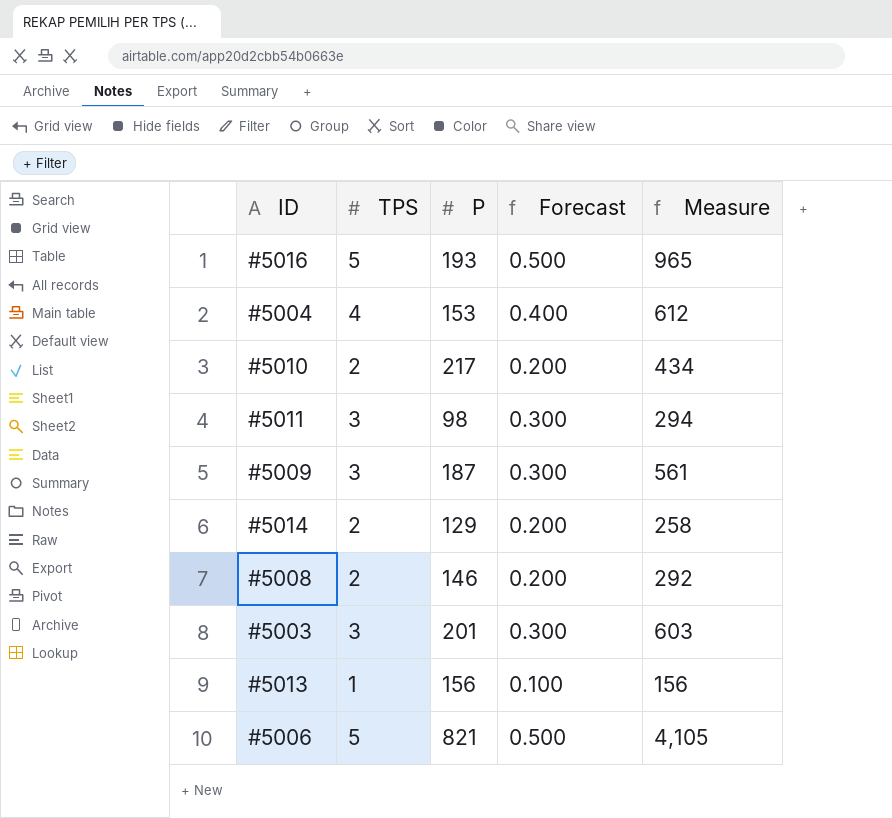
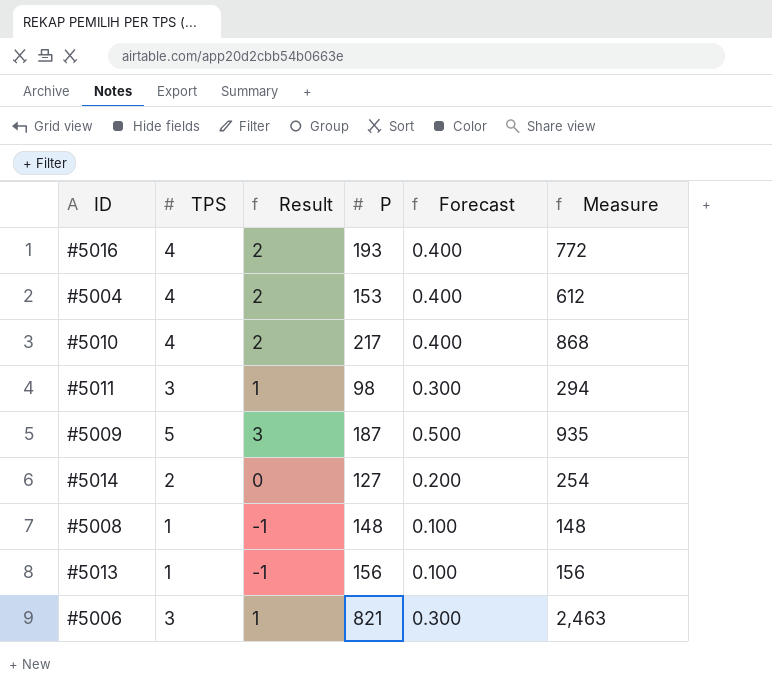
column Result | formula: none -> [TPS] - 2
row #5003: 3 | 201 | 0.300 | 603 -> none
#5016 | TPS: 5 -> 4
#5016 | Forecast: 0.500 -> 0.400
#5016 | Measure: 965 -> 772
#5010 | TPS: 2 -> 4
#5010 | Forecast: 0.200 -> 0.400
#5010 | Measure: 434 -> 868
#5009 | TPS: 3 -> 5
#5009 | Forecast: 0.300 -> 0.500
#5009 | Measure: 561 -> 935
#5014 | P: 129 -> 127
#5014 | Measure: 258 -> 254
#5008 | TPS: 2 -> 1
#5008 | P: 146 -> 148
#5008 | Forecast: 0.200 -> 0.100
#5008 | Measure: 292 -> 148
#5006 | TPS: 5 -> 3
#5006 | Forecast: 0.500 -> 0.300
#5006 | Measure: 4,105 -> 2,463

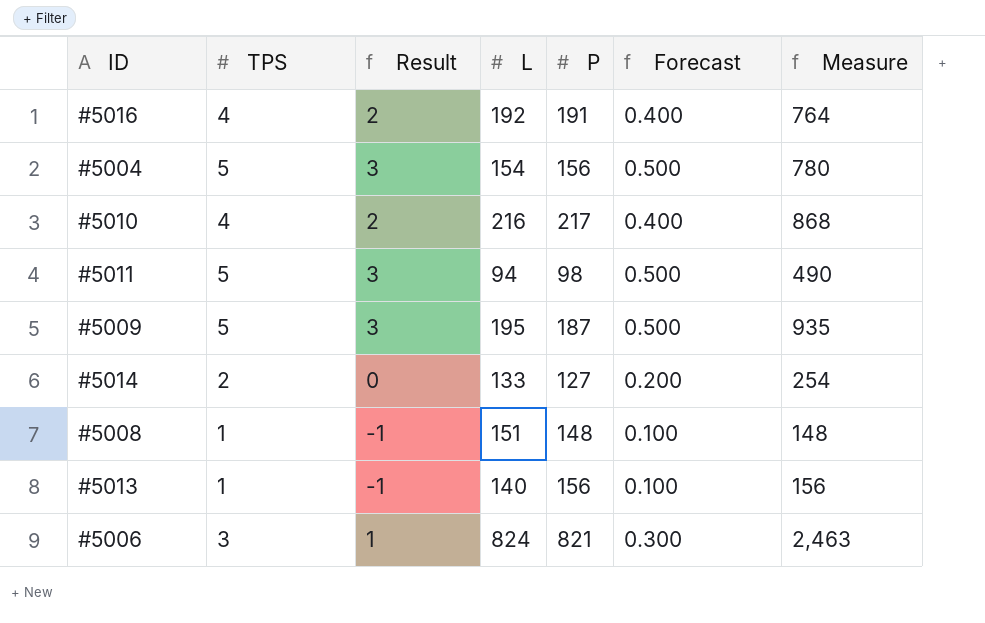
column L | position: none -> 4
#5016 | P: 193 -> 191
#5016 | Measure: 772 -> 764
#5004 | TPS: 4 -> 5
#5004 | Result: 2 -> 3
#5004 | P: 153 -> 156
#5004 | Forecast: 0.400 -> 0.500
#5004 | Measure: 612 -> 780
#5011 | TPS: 3 -> 5
#5011 | Result: 1 -> 3
#5011 | Forecast: 0.300 -> 0.500
#5011 | Measure: 294 -> 490

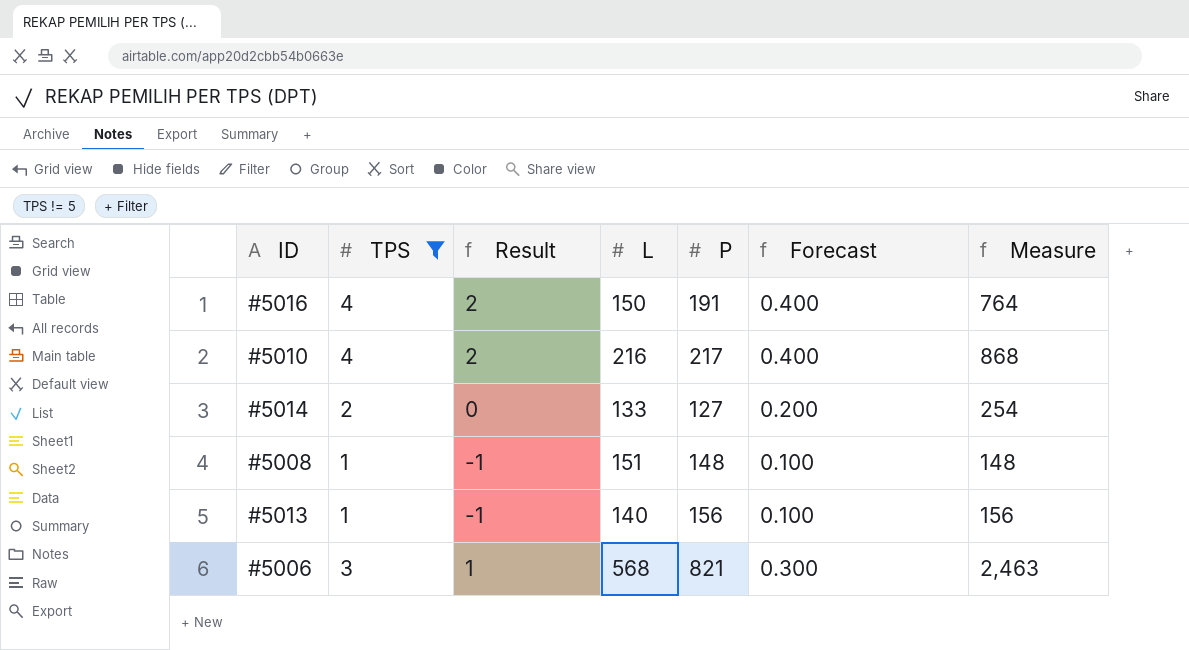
filter: none -> TPS != 5
#5016 | L: 192 -> 150
#5006 | L: 824 -> 568

